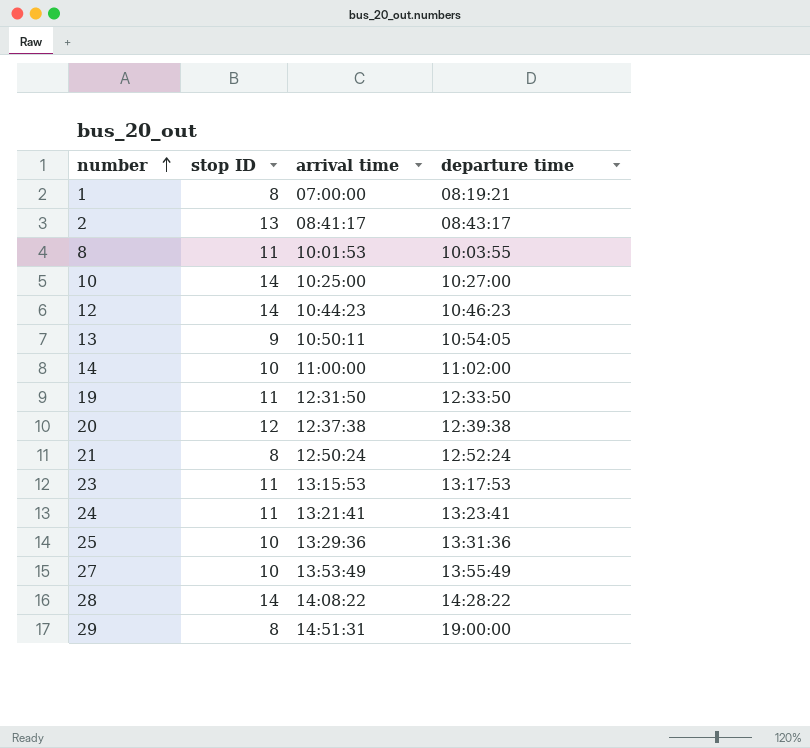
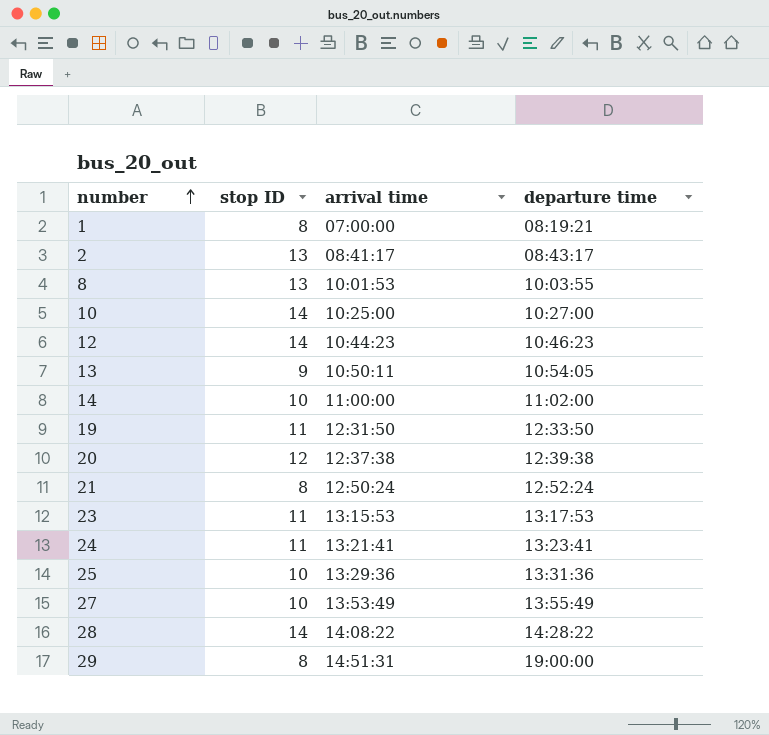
8 | stop ID: 11 -> 13

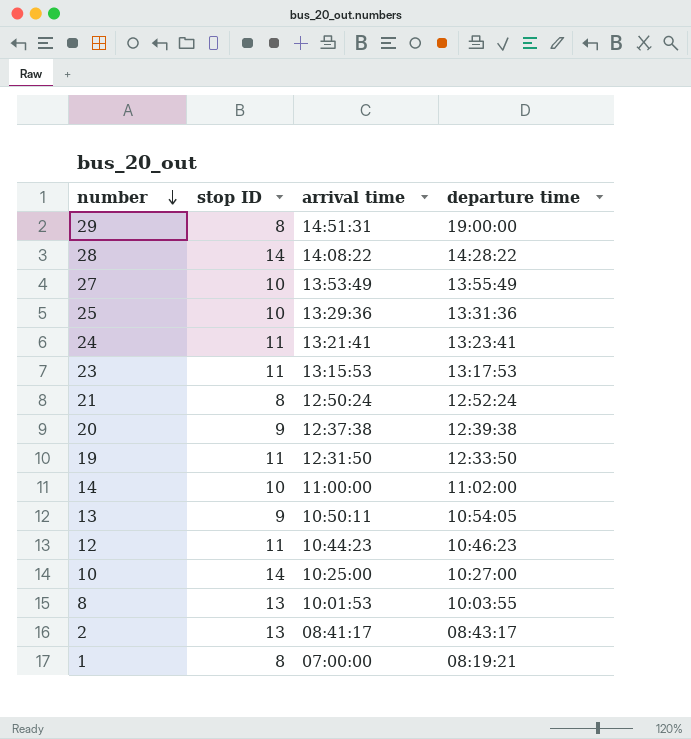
row order: number ascending -> number descending
20 | stop ID: 12 -> 9
12 | stop ID: 14 -> 11

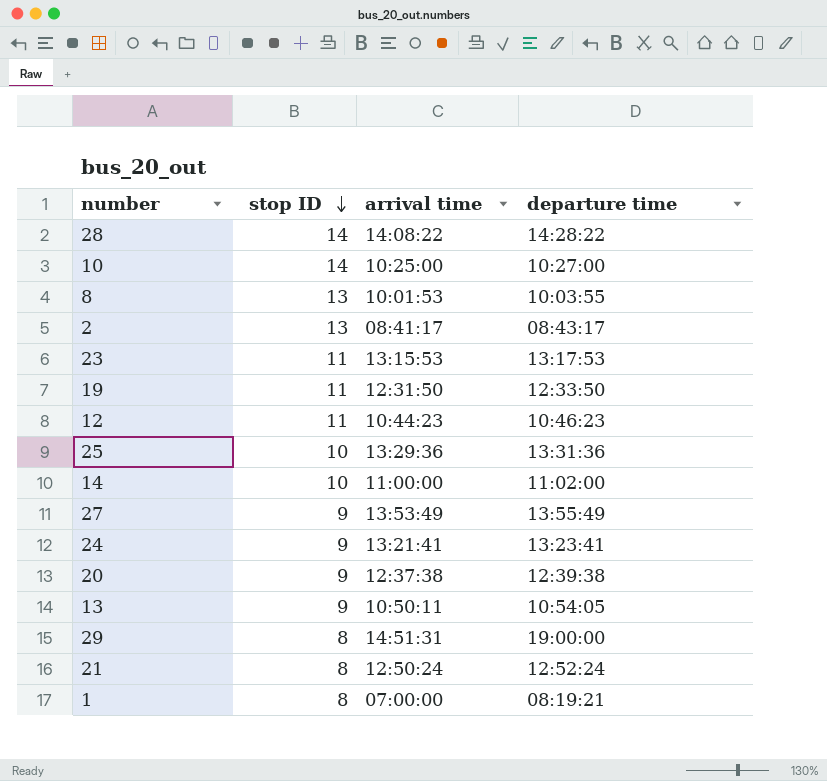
row order: number descending -> stop ID descending
27 | stop ID: 10 -> 9
24 | stop ID: 11 -> 9

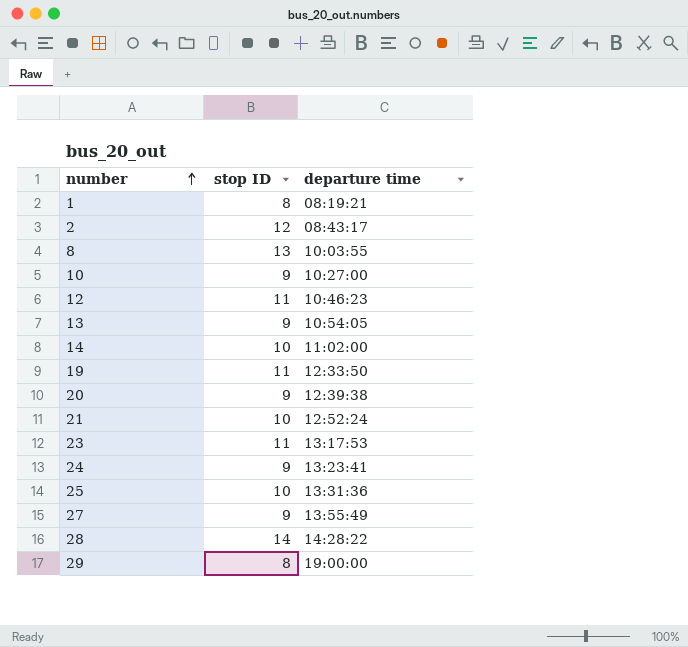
row order: stop ID descending -> number ascending
column arrival time | position: 3 -> none
2 | stop ID: 13 -> 12
10 | stop ID: 14 -> 9
21 | stop ID: 8 -> 10

